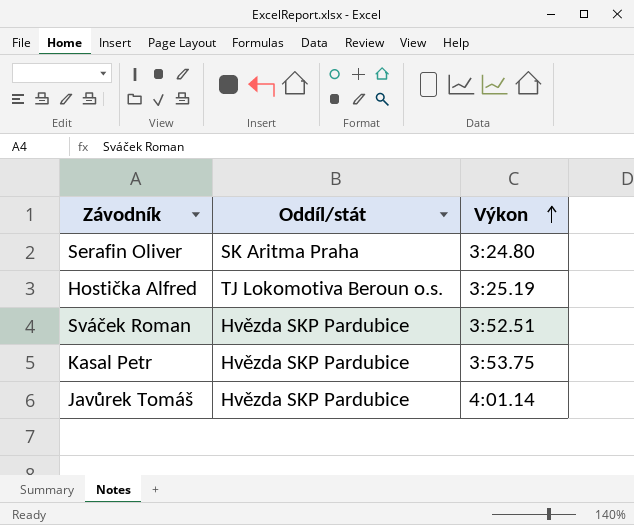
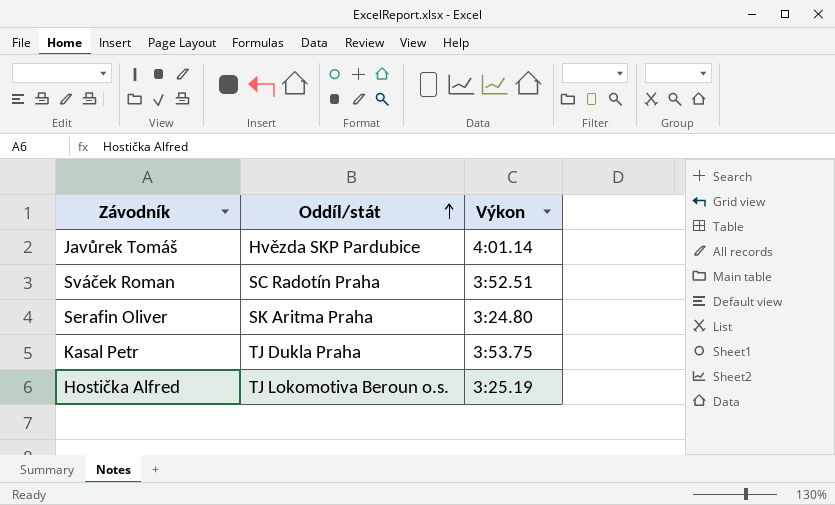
row order: Výkon ascending -> Oddíl/stát ascending
Sváček Roman | Oddíl/stát: Hvězda SKP Pardubice -> SC Radotín Praha
Kasal Petr | Oddíl/stát: Hvězda SKP Pardubice -> TJ Dukla Praha

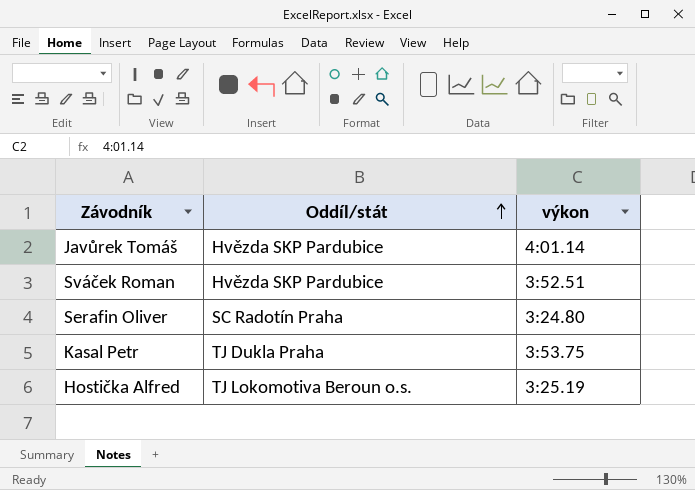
column name: Výkon -> výkon
Sváček Roman | Oddíl/stát: SC Radotín Praha -> Hvězda SKP Pardubice
Serafin Oliver | Oddíl/stát: SK Aritma Praha -> SC Radotín Praha

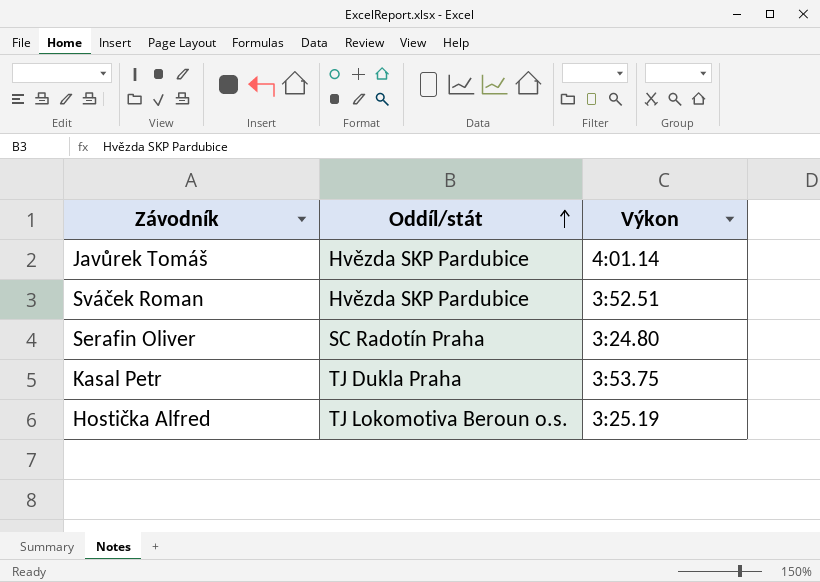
column name: výkon -> Výkon

